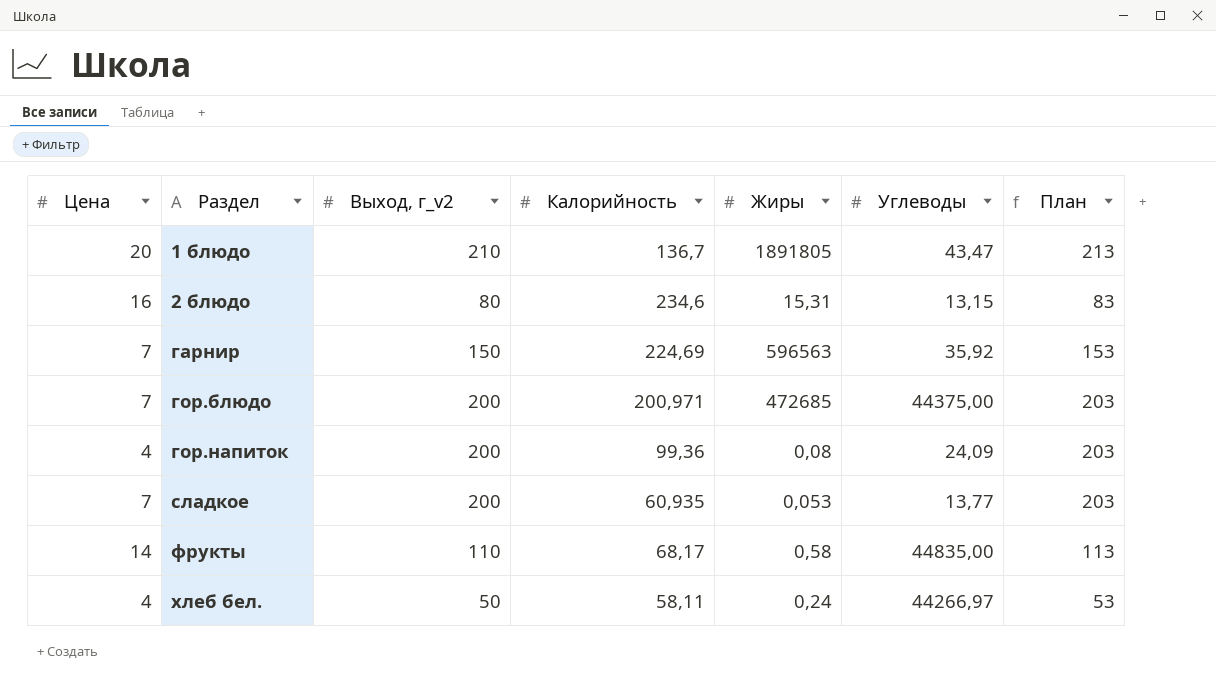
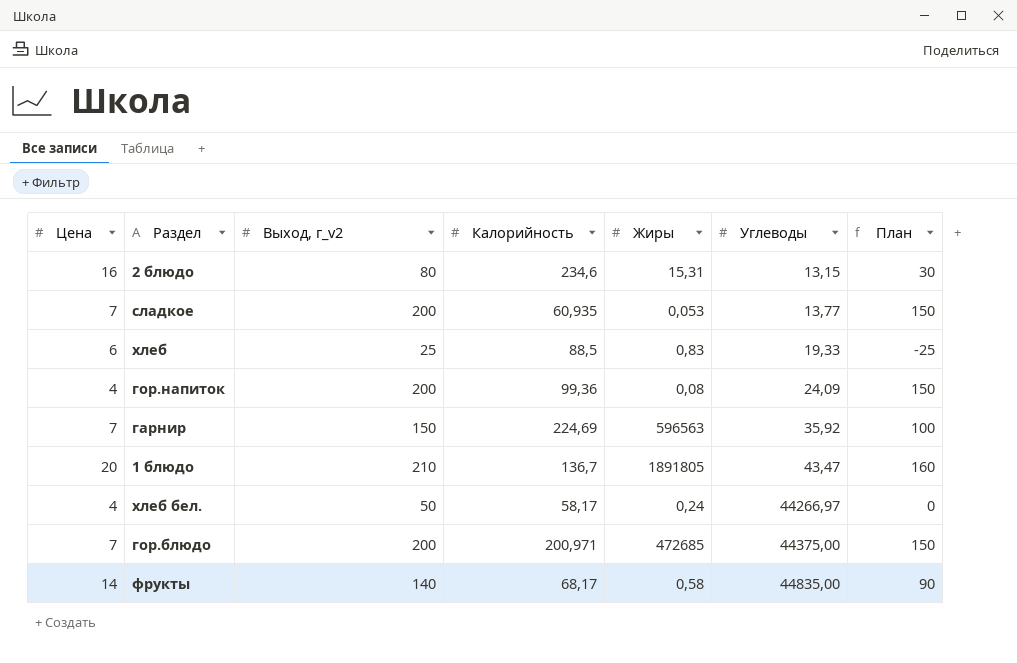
row order: Раздел ascending -> Углеводы ascending
column План | formula: [Выход, г_v2] + 3 -> [Выход, г_v2] - 50
row хлеб: none -> 6 | 25 | 88,5 | 0,83 | 19,33 | -25
хлеб бел. | Калорийность: 58,11 -> 58,17
фрукты | Выход, г_v2: 110 -> 140

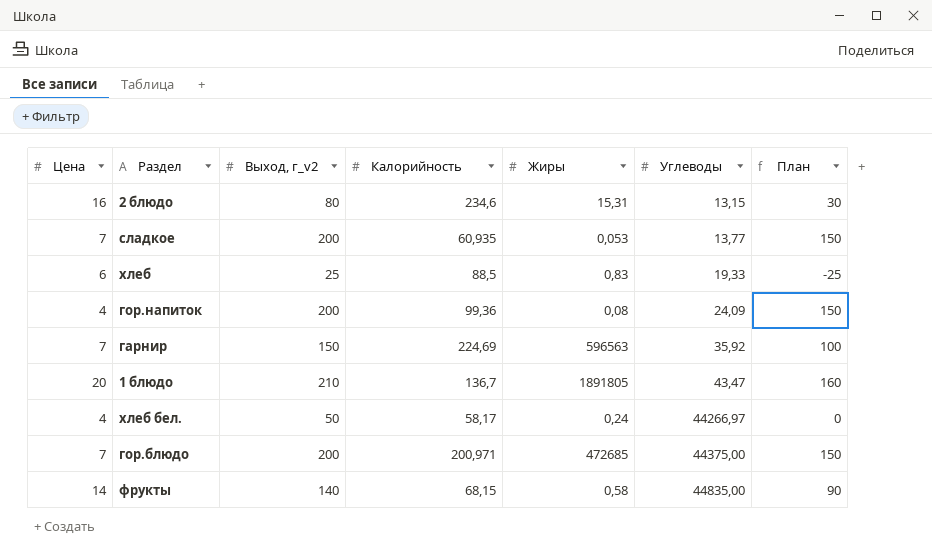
фрукты | Калорийность: 68,17 -> 68,15

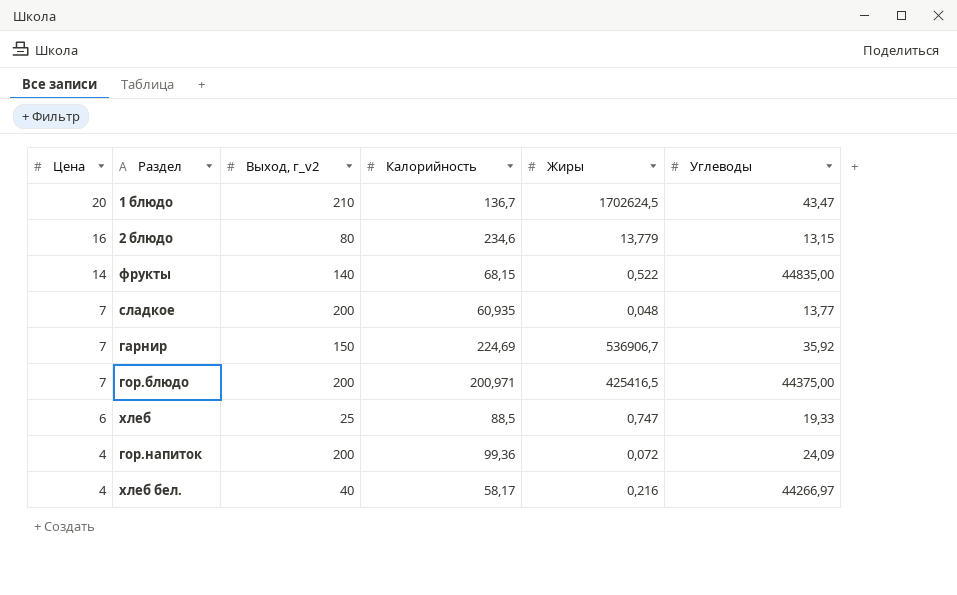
row order: Углеводы ascending -> Цена descending
column План | formula: [Выход, г_v2] - 50 -> none
1 блюдо | Жиры: 1891805 -> 1702624,5
2 блюдо | Жиры: 15,31 -> 13,779
фрукты | Жиры: 0,58 -> 0,522
сладкое | Жиры: 0,053 -> 0,048
гарнир | Жиры: 596563 -> 536906,7
гор.блюдо | Жиры: 472685 -> 425416,5
хлеб | Жиры: 0,83 -> 0,747
гор.напиток | Жиры: 0,08 -> 0,072
хлеб бел. | Выход, г_v2: 50 -> 40
хлеб бел. | Жиры: 0,24 -> 0,216

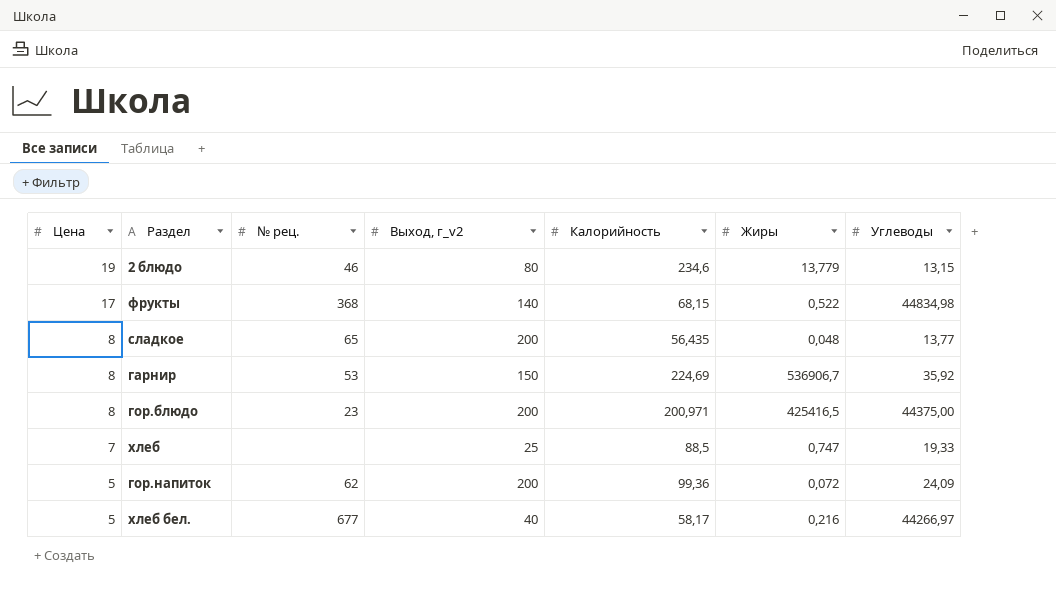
column № рец. | position: none -> 3
row 1 блюдо: 20 | 210 | 136,7 | 1702624,5 | 43,47 -> none
2 блюдо | Цена: 16 -> 19
фрукты | Цена: 14 -> 17
фрукты | Углеводы: 44835,00 -> 44834,98
сладкое | Цена: 7 -> 8
сладкое | Калорийность: 60,935 -> 56,435
гарнир | Цена: 7 -> 8
гор.блюдо | Цена: 7 -> 8
хлеб | Цена: 6 -> 7
гор.напиток | Цена: 4 -> 5
хлеб бел. | Цена: 4 -> 5

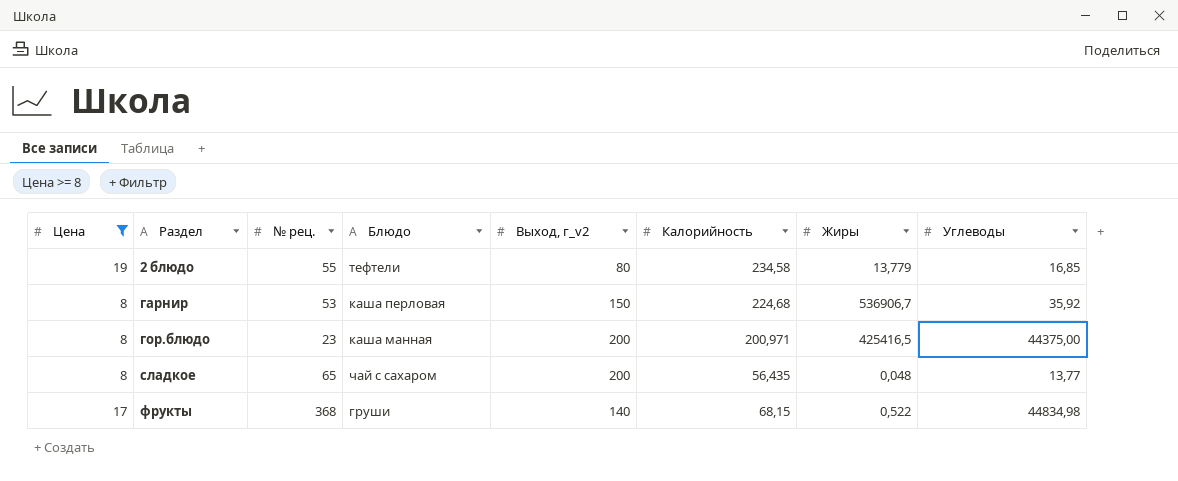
filter: none -> Цена >= 8
row order: Цена descending -> Раздел ascending
column Блюдо | position: none -> 4
2 блюдо | № рец.: 46 -> 55
2 блюдо | Калорийность: 234,6 -> 234,58
2 блюдо | Углеводы: 13,15 -> 16,85
гарнир | Калорийность: 224,69 -> 224,68

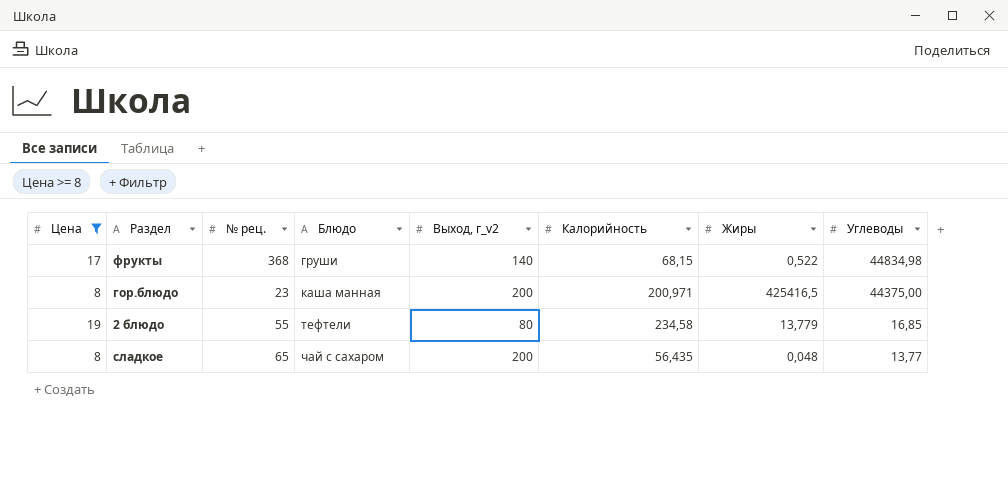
row order: Раздел ascending -> Блюдо ascending
row гарнир: 8 | 53 | каша перловая | 150 | 224,68 | 536906,7 | 35,92 -> none

